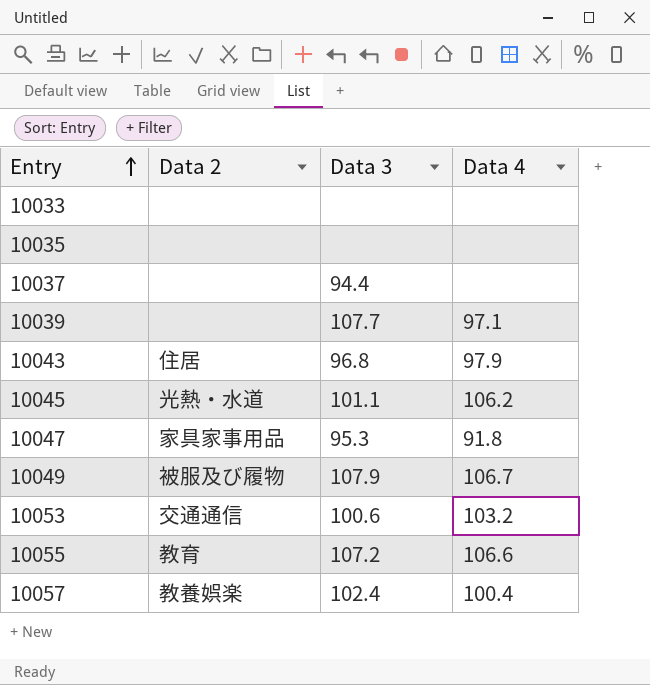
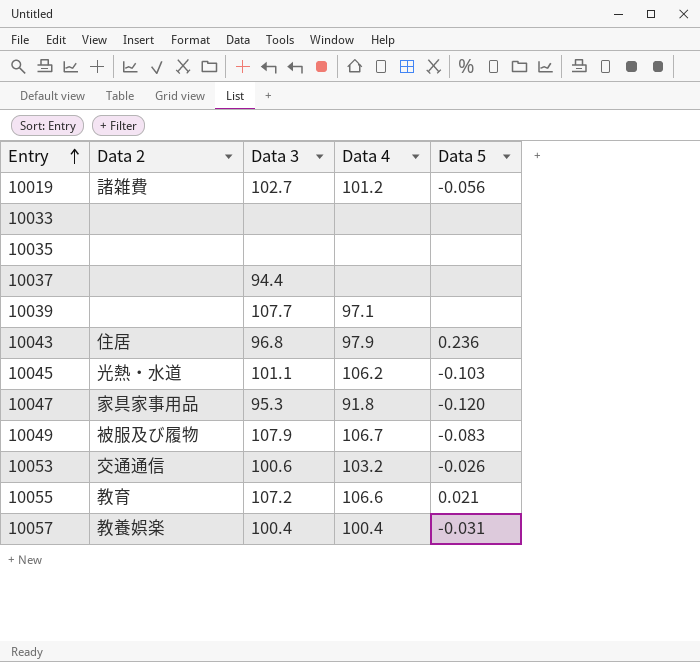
column Data 5 | position: none -> 5
row 10019: none -> 諸雑費 | 102.7 | 101.2 | -0.056
10057 | Data 3: 102.4 -> 100.4

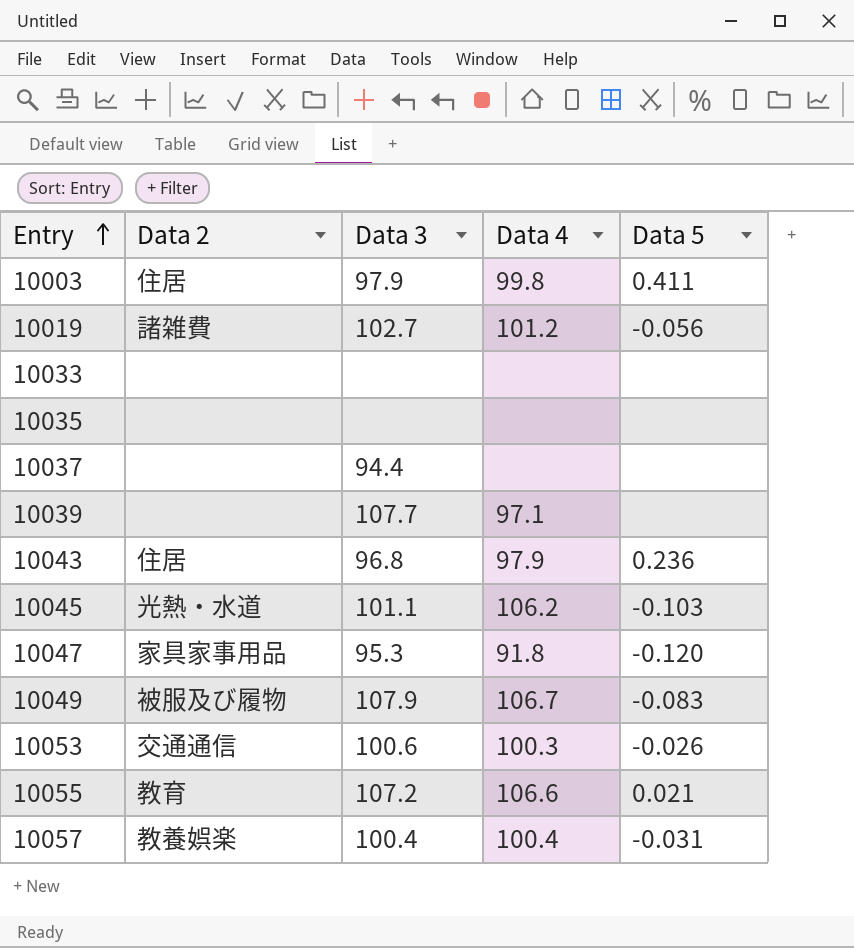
row 10003: none -> 住居 | 97.9 | 99.8 | 0.411
10053 | Data 4: 103.2 -> 100.3

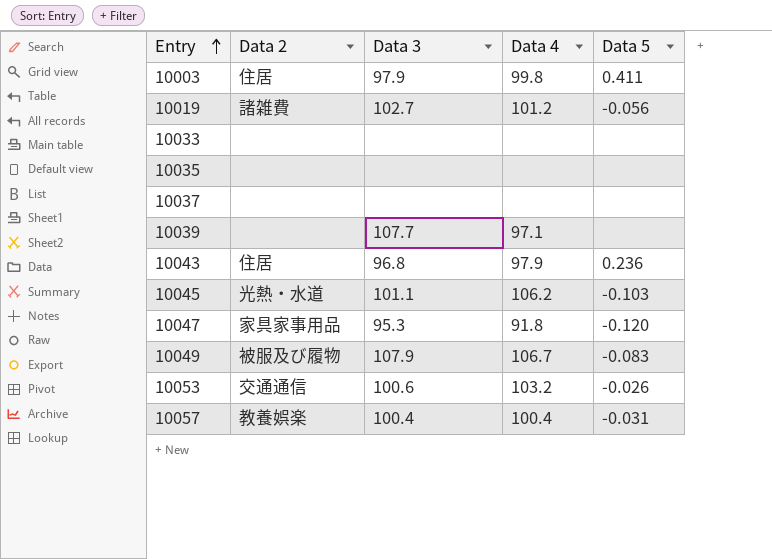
row 10055: 教育 | 107.2 | 106.6 | 0.021 -> none
10037 | Data 3: 94.4 -> none
10053 | Data 4: 100.3 -> 103.2

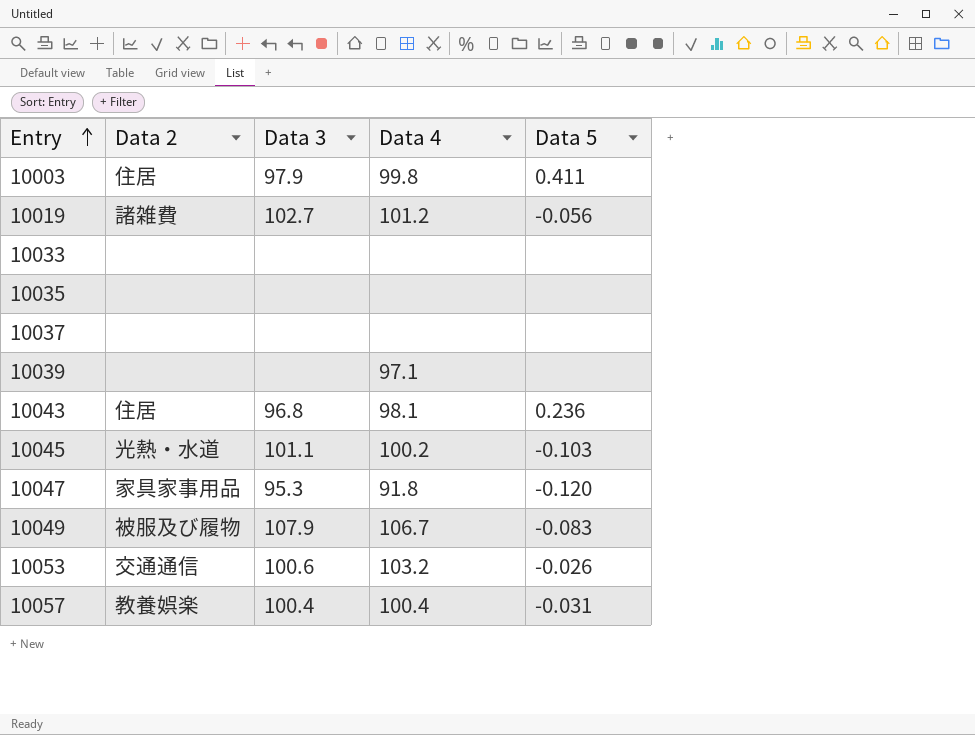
10039 | Data 3: 107.7 -> none
10043 | Data 4: 97.9 -> 98.1
10045 | Data 4: 106.2 -> 100.2

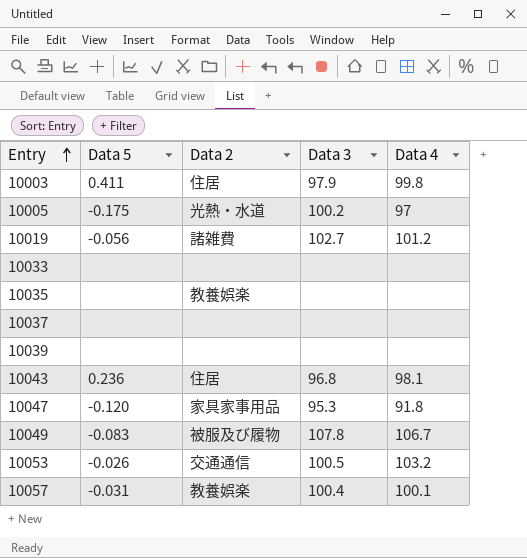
column Data 5 | position: 5 -> 2
row 10045: 光熱・水道 | 101.1 | 100.2 | -0.103 -> none
row 10005: none -> -0.175 | 光熱・水道 | 100.2 | 97
10035 | Data 2: none -> 教養娯楽
10039 | Data 4: 97.1 -> none
10049 | Data 3: 107.9 -> 107.8
10053 | Data 3: 100.6 -> 100.5
10057 | Data 4: 100.4 -> 100.1

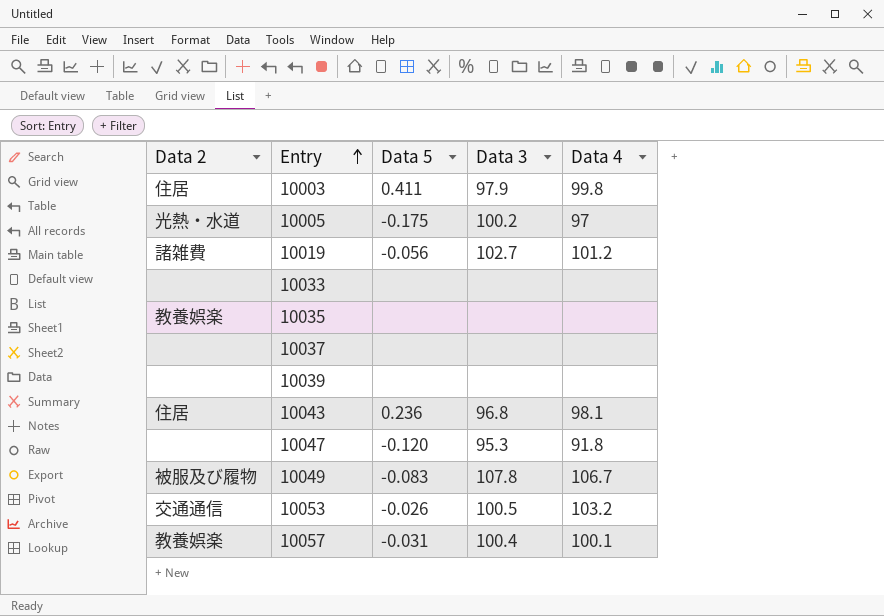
column Data 2 | position: 3 -> 1
10047 | Data 2: 家具家事用品 -> none

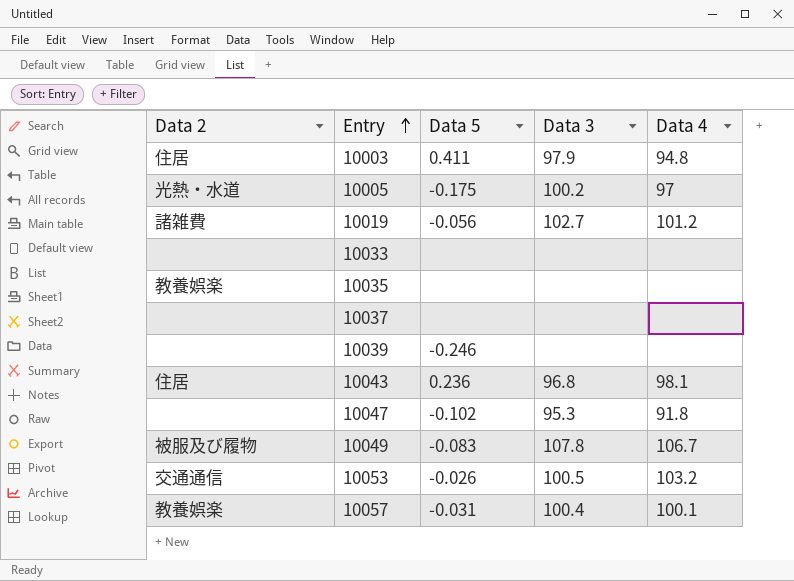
10003 | Data 4: 99.8 -> 94.8
10039 | Data 5: none -> -0.246
10047 | Data 5: -0.120 -> -0.102

